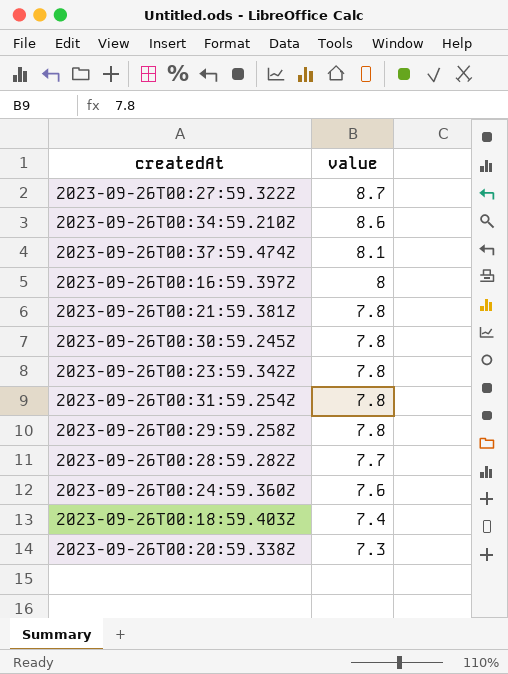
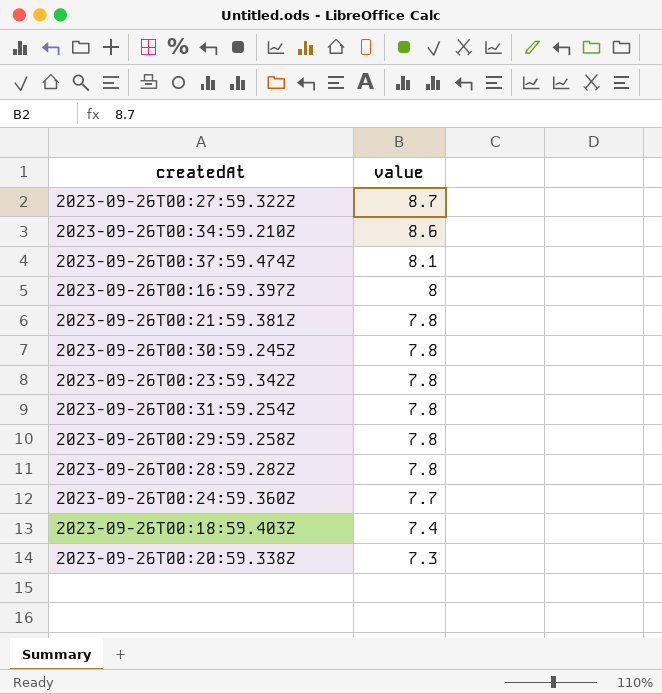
2023-09-26T00:28:59.282Z | value: 7.7 -> 7.8
2023-09-26T00:24:59.360Z | value: 7.6 -> 7.7

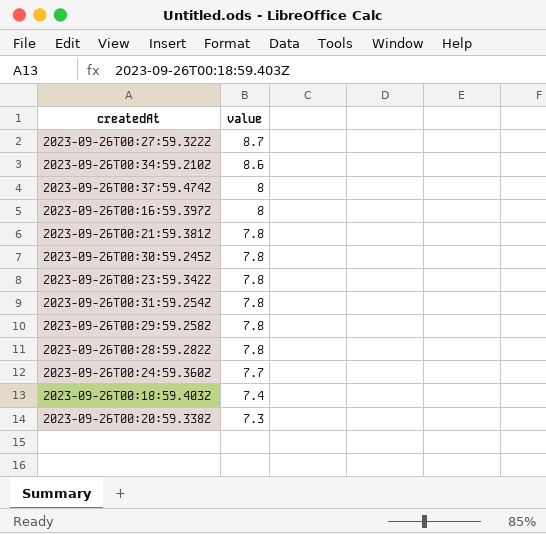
2023-09-26T00:37:59.474Z | value: 8.1 -> 8

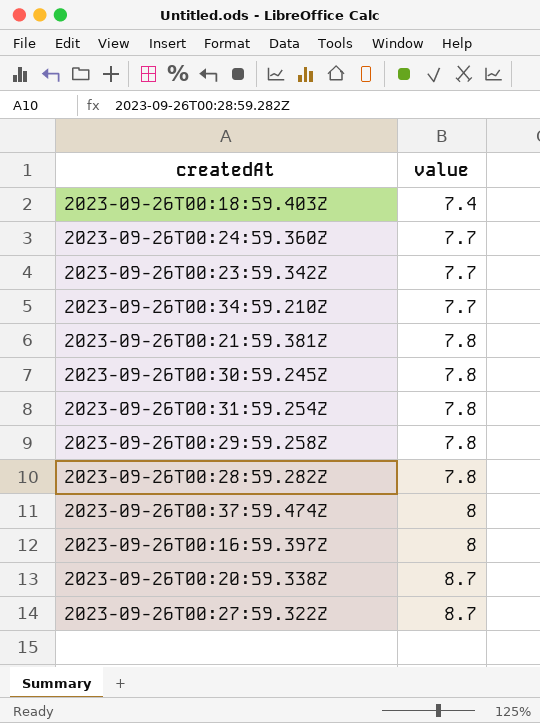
row order: value descending -> value ascending
2023-09-26T00:23:59.342Z | value: 7.8 -> 7.7
2023-09-26T00:34:59.210Z | value: 8.6 -> 7.7
2023-09-26T00:20:59.338Z | value: 7.3 -> 8.7

